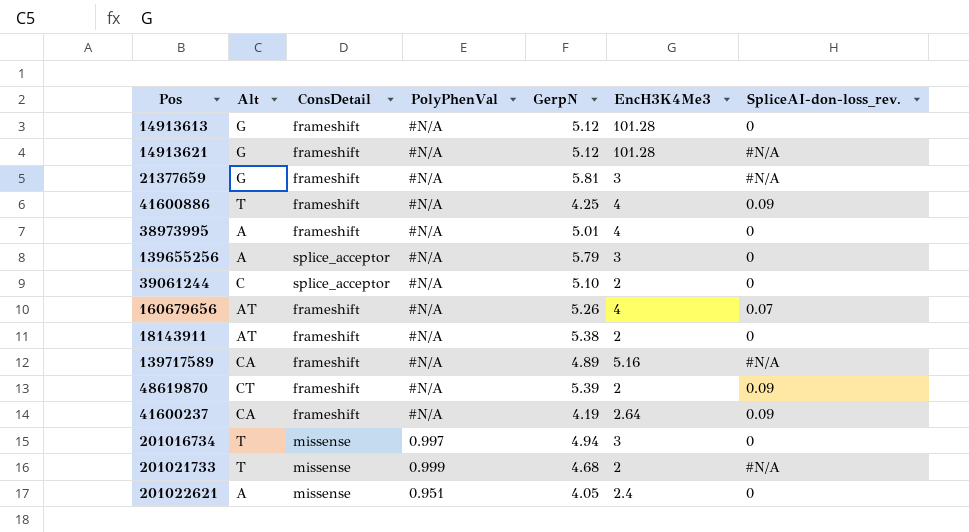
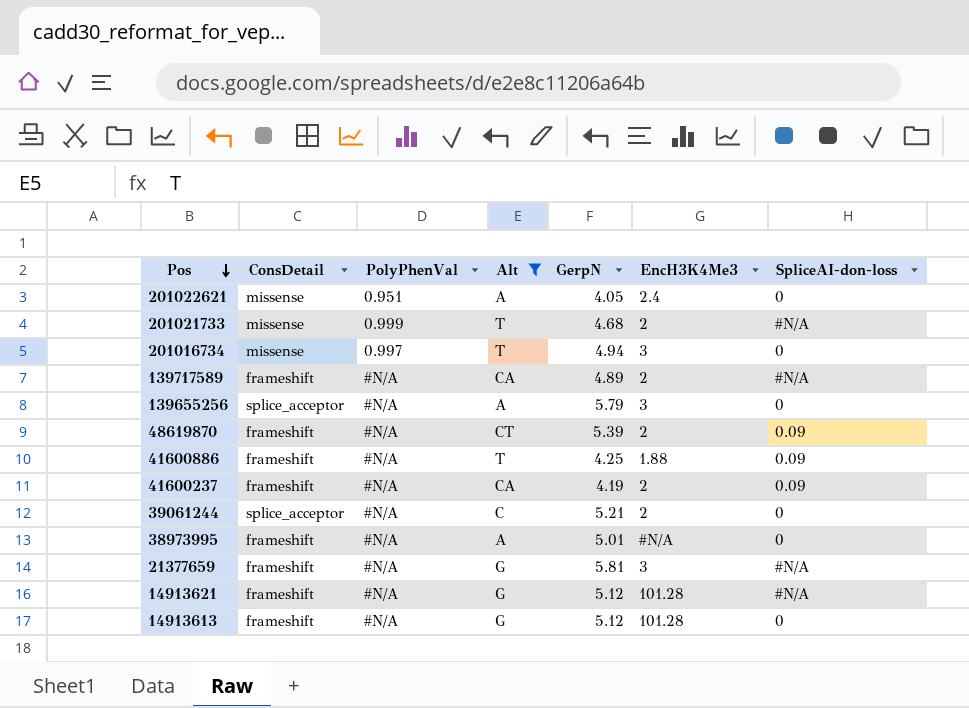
filter: none -> Alt != AT
row order: none -> Pos descending
column Alt | position: 2 -> 4
column name: SpliceAI-don-loss_rev. -> SpliceAI-don-loss
139717589 | EncH3K4Me3: 5.16 -> 2
41600886 | EncH3K4Me3: 4 -> 1.88
41600237 | EncH3K4Me3: 2.64 -> 2
39061244 | GerpN: 5.10 -> 5.21
38973995 | EncH3K4Me3: 4 -> #N/A

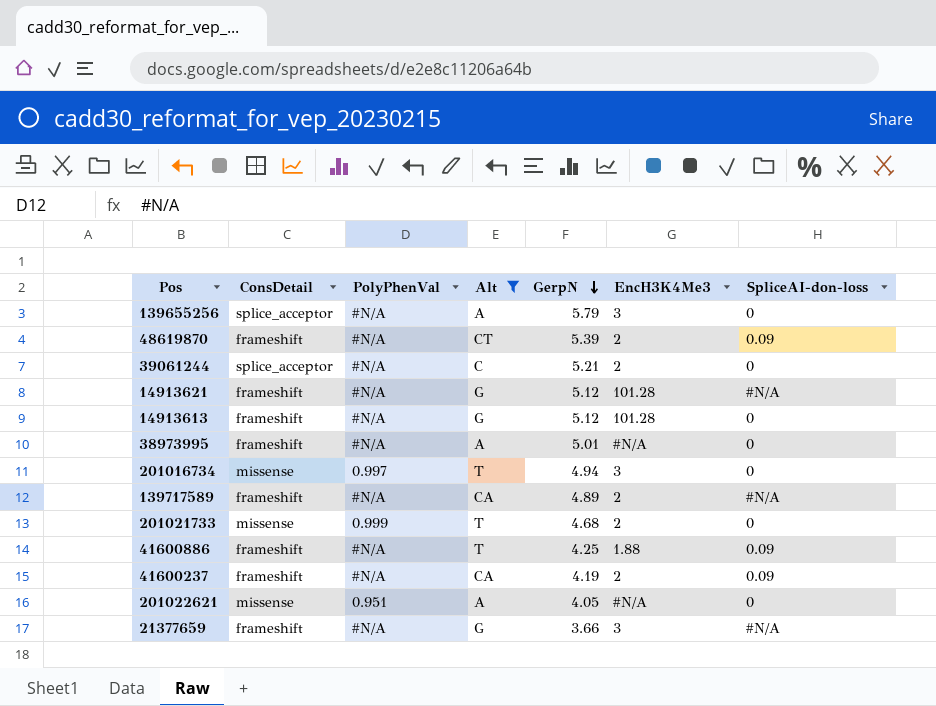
row order: Pos descending -> GerpN descending
201021733 | SpliceAI-don-loss: #N/A -> 0
201022621 | EncH3K4Me3: 2.4 -> #N/A
21377659 | GerpN: 5.81 -> 3.66

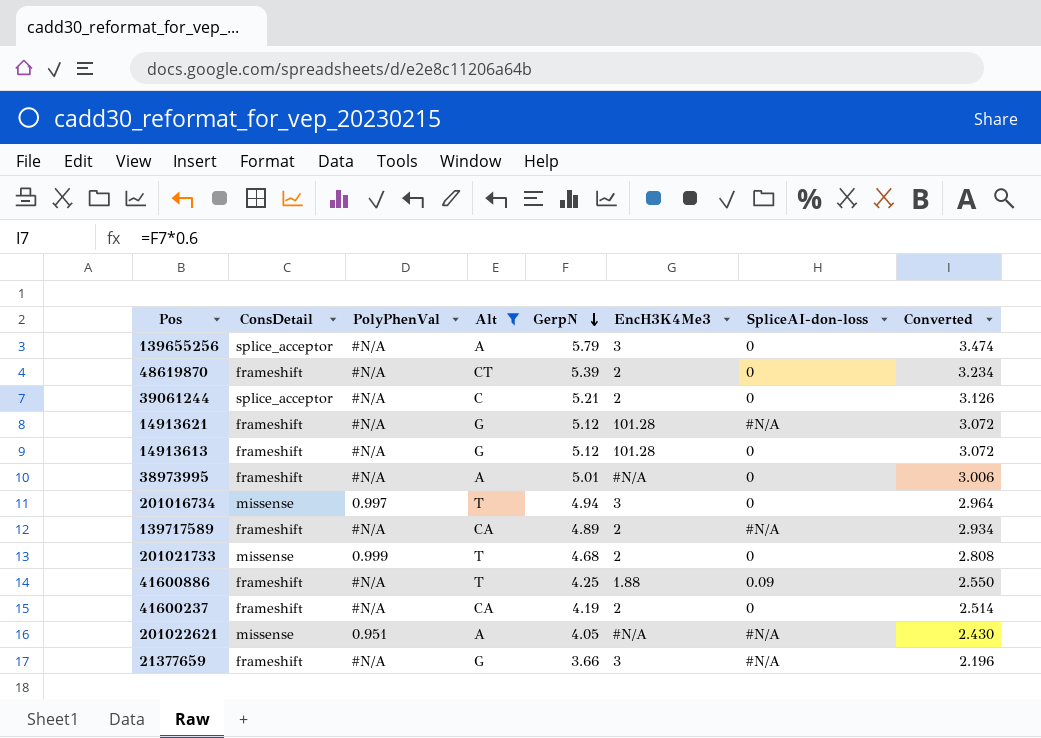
column Converted | formula: none -> [GerpN] * 0.6
48619870 | SpliceAI-don-loss: 0.09 -> 0
41600237 | SpliceAI-don-loss: 0.09 -> 0
201022621 | SpliceAI-don-loss: 0 -> #N/A

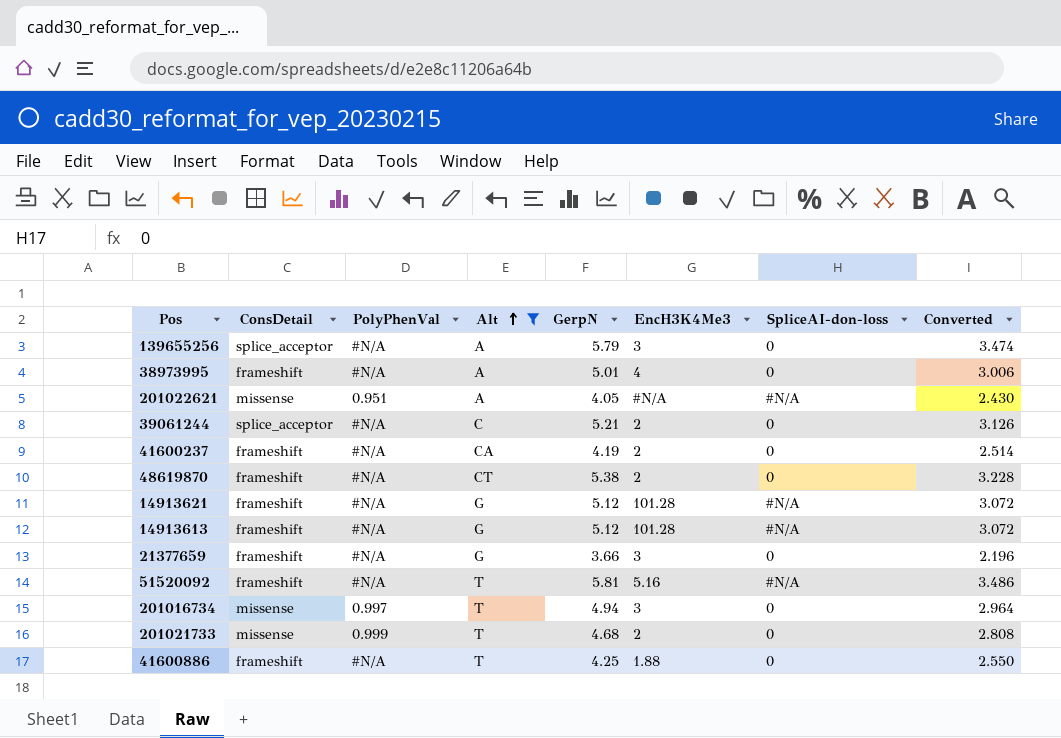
row order: GerpN descending -> Alt ascending
row 139717589: frameshift | #N/A | CA | 4.89 | 2 | #N/A | 2.934 -> none
38973995 | EncH3K4Me3: #N/A -> 4
48619870 | GerpN: 5.39 -> 5.38
48619870 | Converted: 3.234 -> 3.228
14913613 | SpliceAI-don-loss: 0 -> #N/A
21377659 | SpliceAI-don-loss: #N/A -> 0
row 51520092: none -> frameshift | #N/A | T | 5.81 | 5.16 | #N/A | 3.486
41600886 | SpliceAI-don-loss: 0.09 -> 0

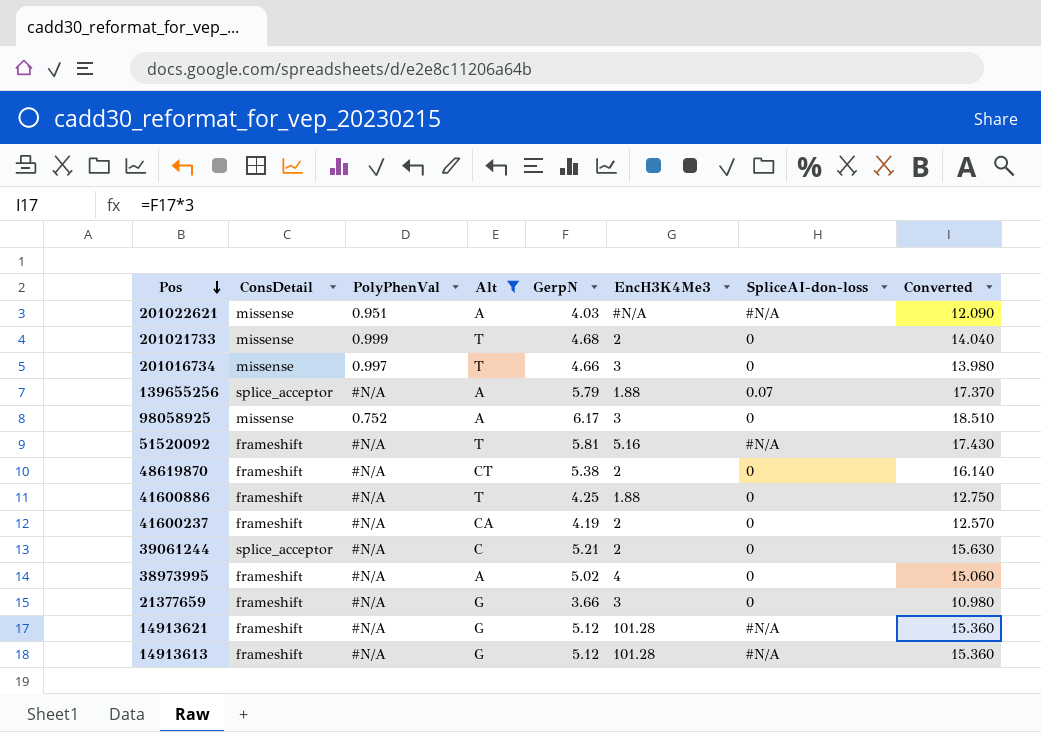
row order: Alt ascending -> Pos descending
column Converted | formula: [GerpN] * 0.6 -> [GerpN] * 3
201022621 | GerpN: 4.05 -> 4.03
201016734 | GerpN: 4.94 -> 4.66
139655256 | EncH3K4Me3: 3 -> 1.88
139655256 | SpliceAI-don-loss: 0 -> 0.07
row 98058925: none -> missense | 0.752 | A | 6.17 | 3 | 0 | 18.510
38973995 | GerpN: 5.01 -> 5.02

